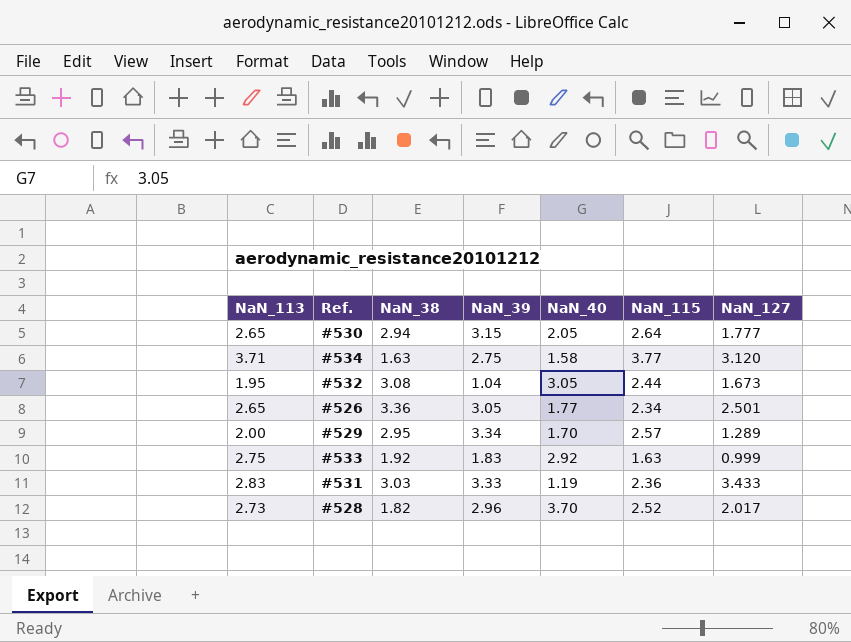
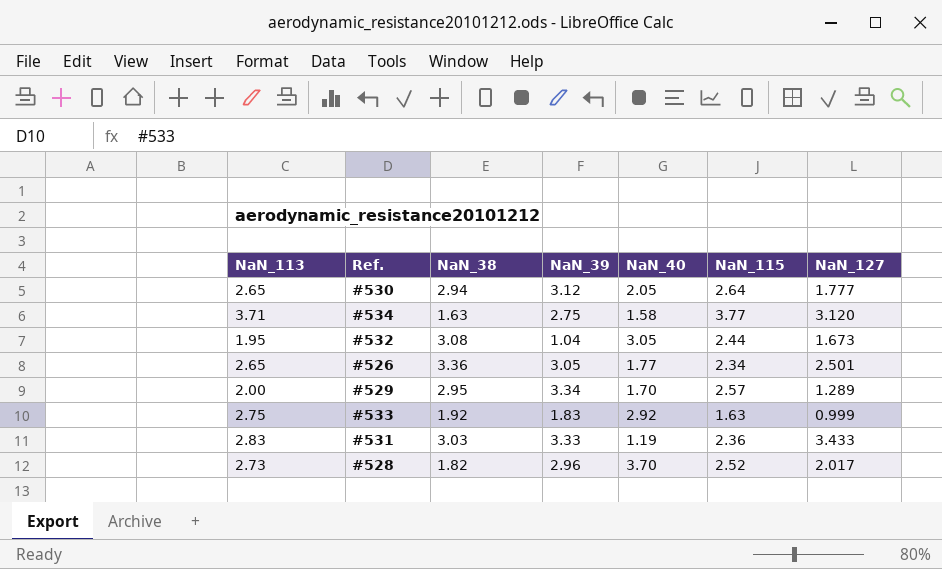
#530 | NaN_39: 3.15 -> 3.12

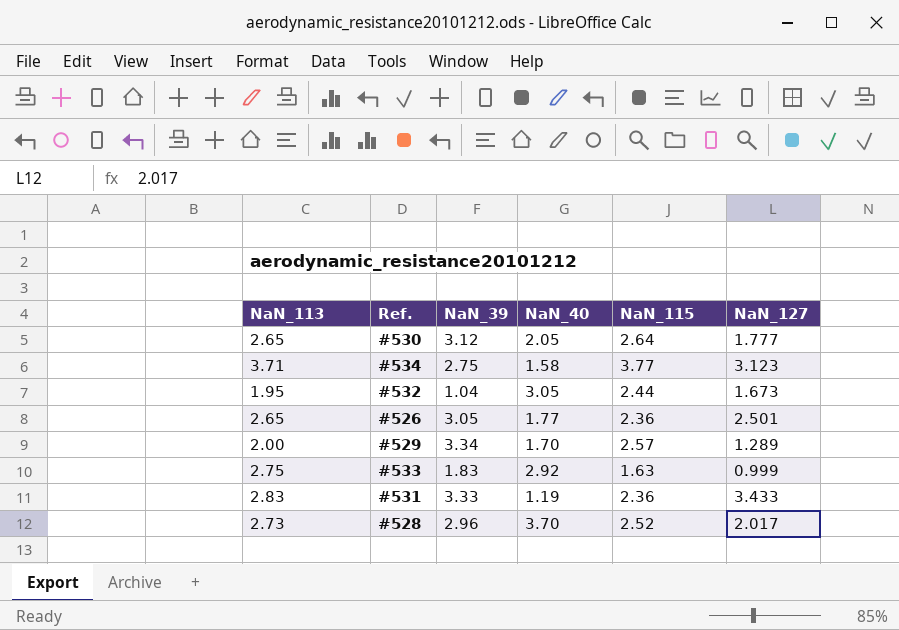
column NaN_38 | position: 3 -> none
#534 | NaN_127: 3.120 -> 3.123
#526 | NaN_115: 2.34 -> 2.36

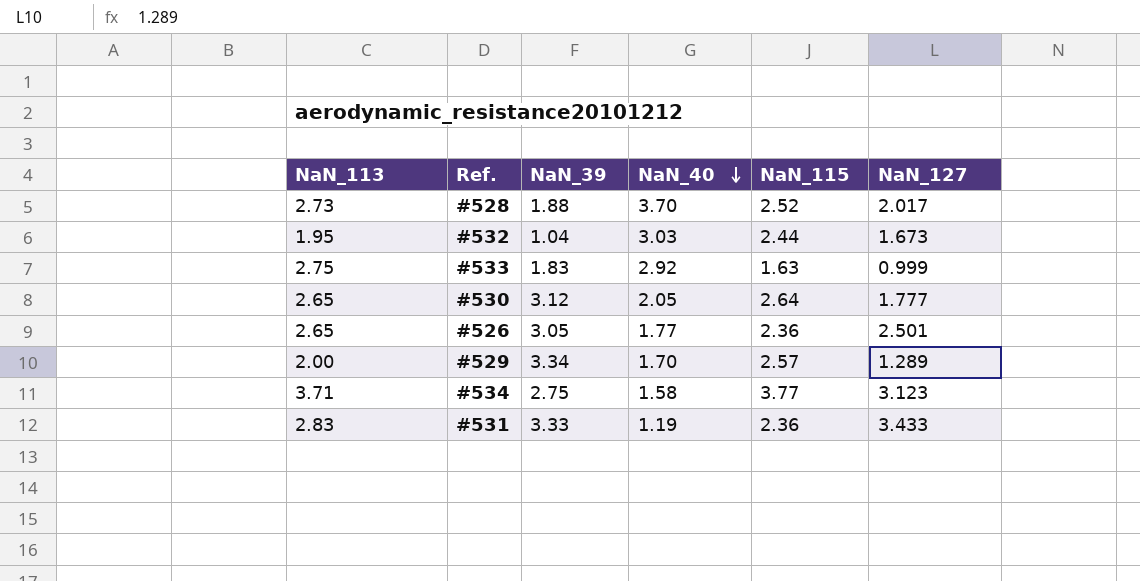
row order: none -> NaN_40 descending
#528 | NaN_39: 2.96 -> 1.88
#532 | NaN_40: 3.05 -> 3.03

